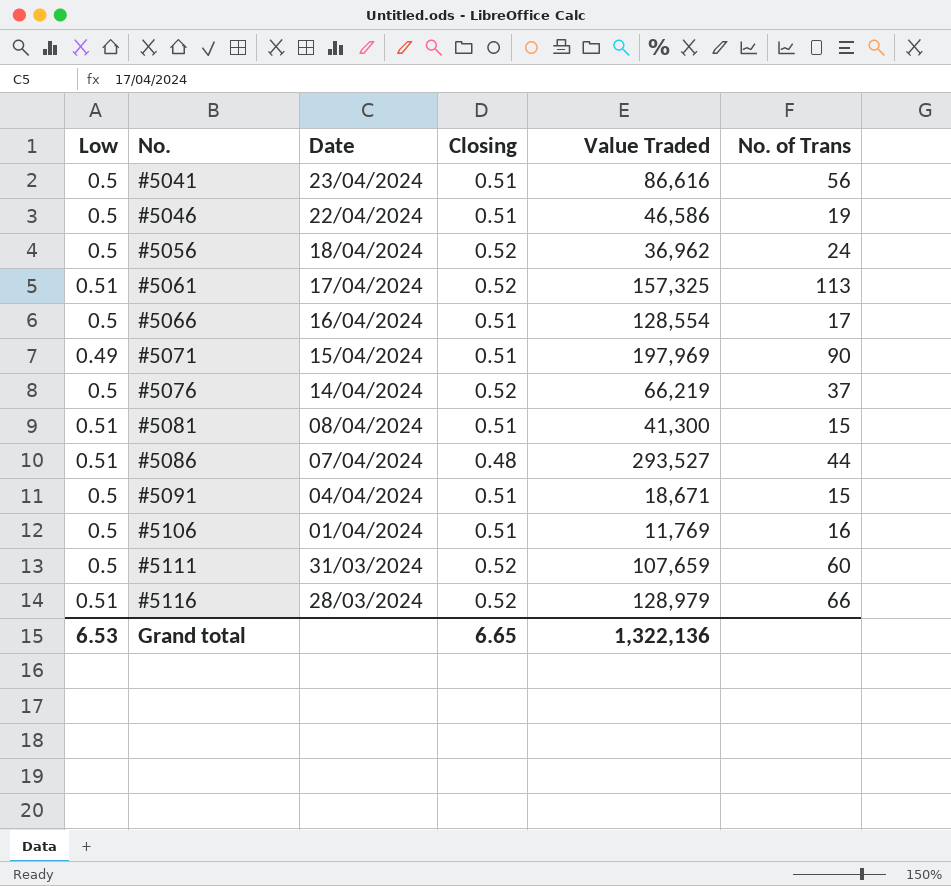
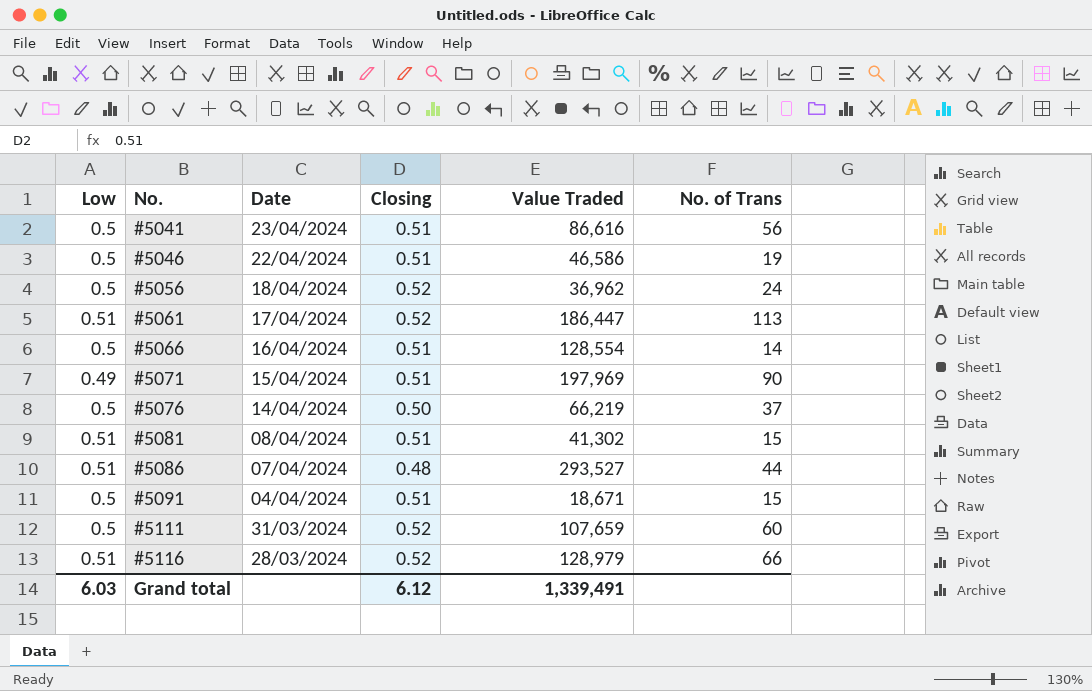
row #5106: 0.5 | 01/04/2024 | 0.51 | 11,769 | 16 -> none
#5061 | Value Traded: 157,325 -> 186,447
#5066 | No. of Trans: 17 -> 14
#5076 | Closing: 0.52 -> 0.50
#5081 | Value Traded: 41,300 -> 41,302
Grand total | Low: 6.53 -> 6.03
Grand total | Closing: 6.65 -> 6.12
Grand total | Value Traded: 1,322,136 -> 1,339,491

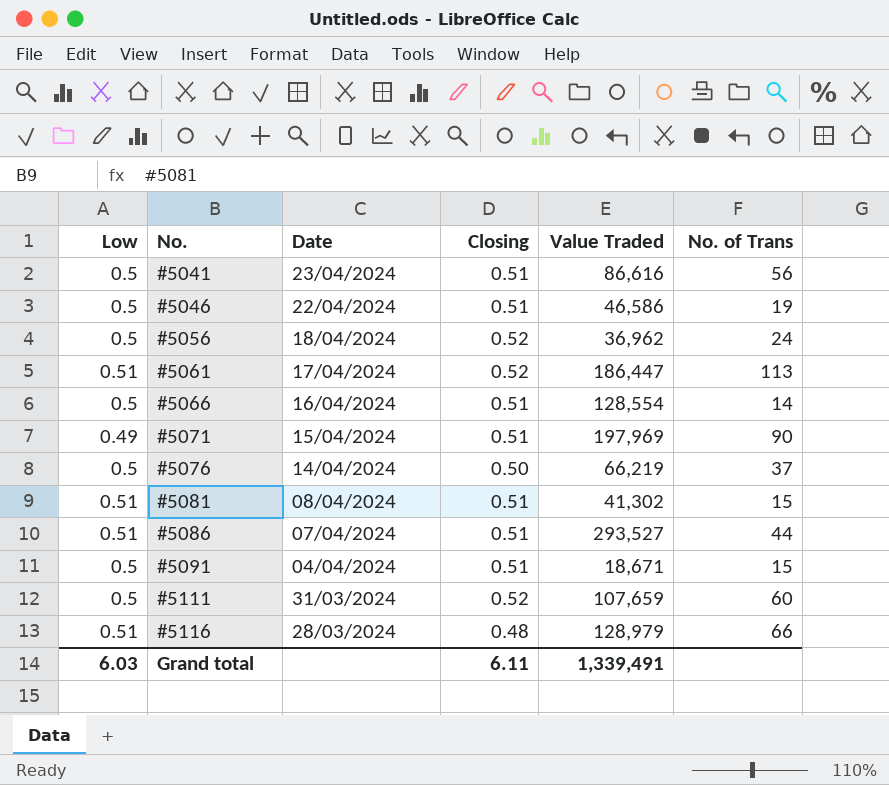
#5086 | Closing: 0.48 -> 0.51
#5116 | Closing: 0.52 -> 0.48
Grand total | Closing: 6.12 -> 6.11

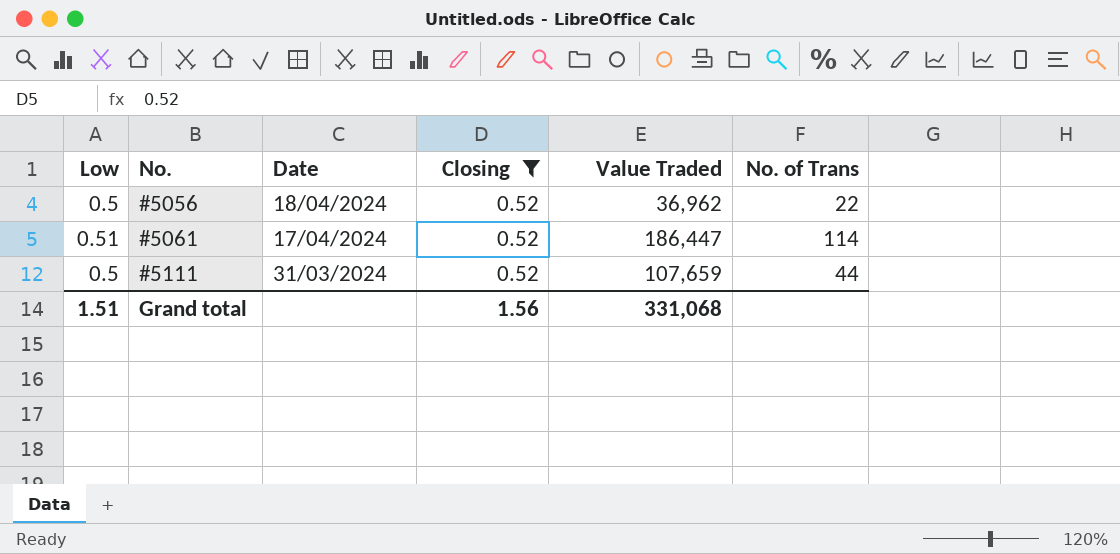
filter: none -> Closing = 0.52
#5056 | No. of Trans: 24 -> 22
#5061 | No. of Trans: 113 -> 114
#5111 | No. of Trans: 60 -> 44
Grand total | Low: 6.03 -> 1.51
Grand total | Closing: 6.11 -> 1.56
Grand total | Value Traded: 1,339,491 -> 331,068

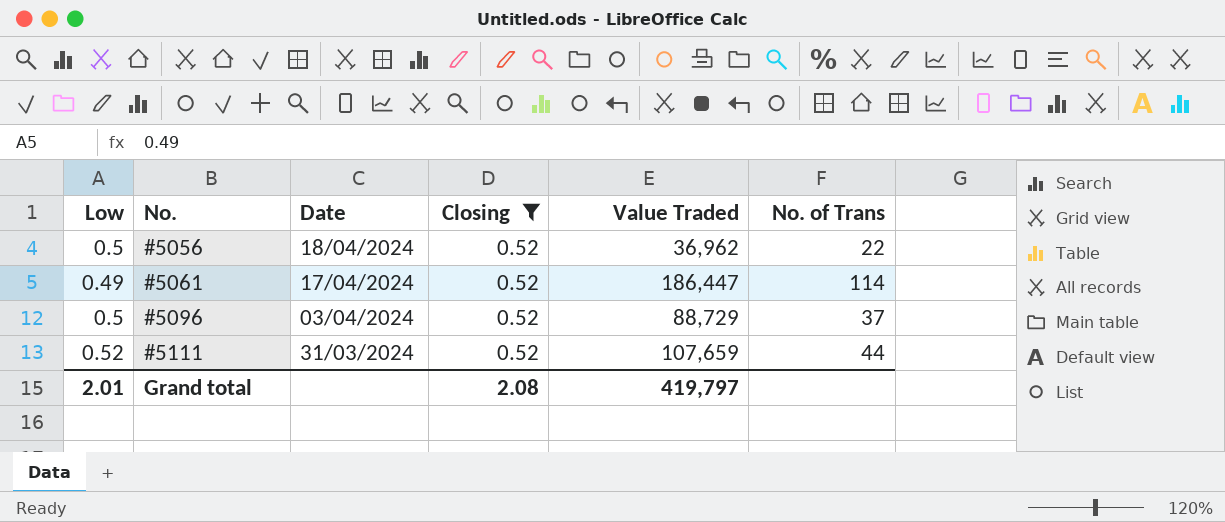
#5061 | Low: 0.51 -> 0.49
row #5096: none -> 0.5 | 03/04/2024 | 0.52 | 88,729 | 37
#5111 | Low: 0.5 -> 0.52
Grand total | Low: 1.51 -> 2.01
Grand total | Closing: 1.56 -> 2.08
Grand total | Value Traded: 331,068 -> 419,797

